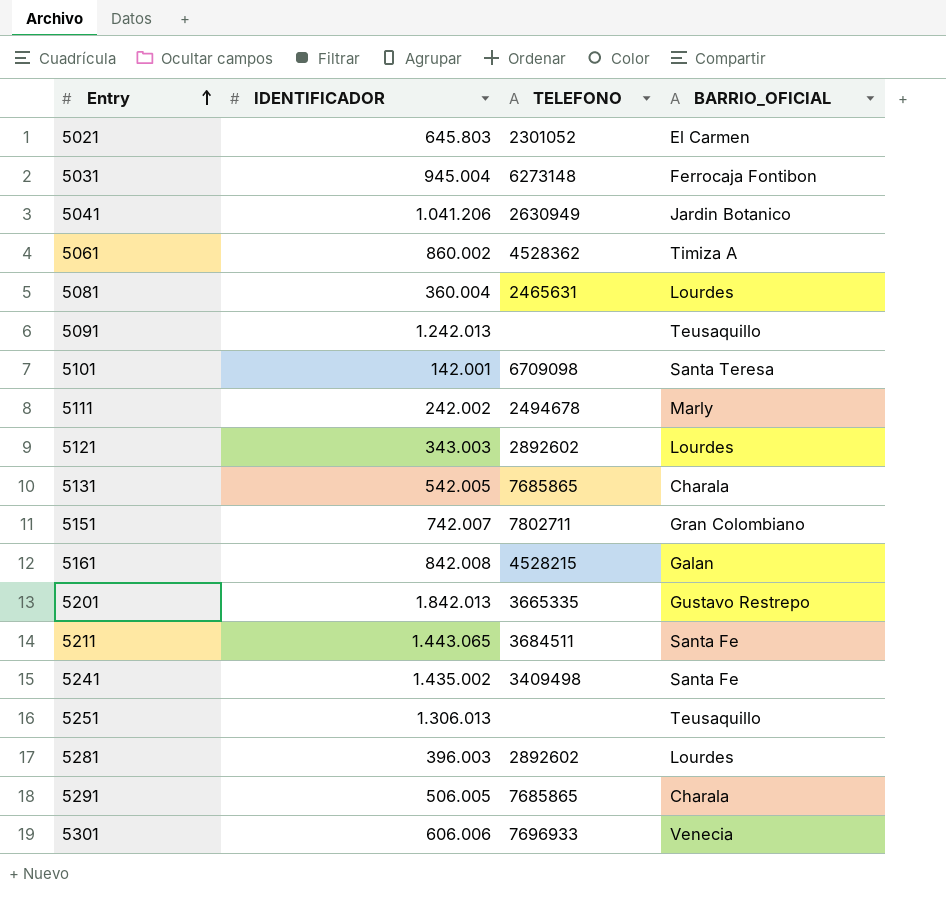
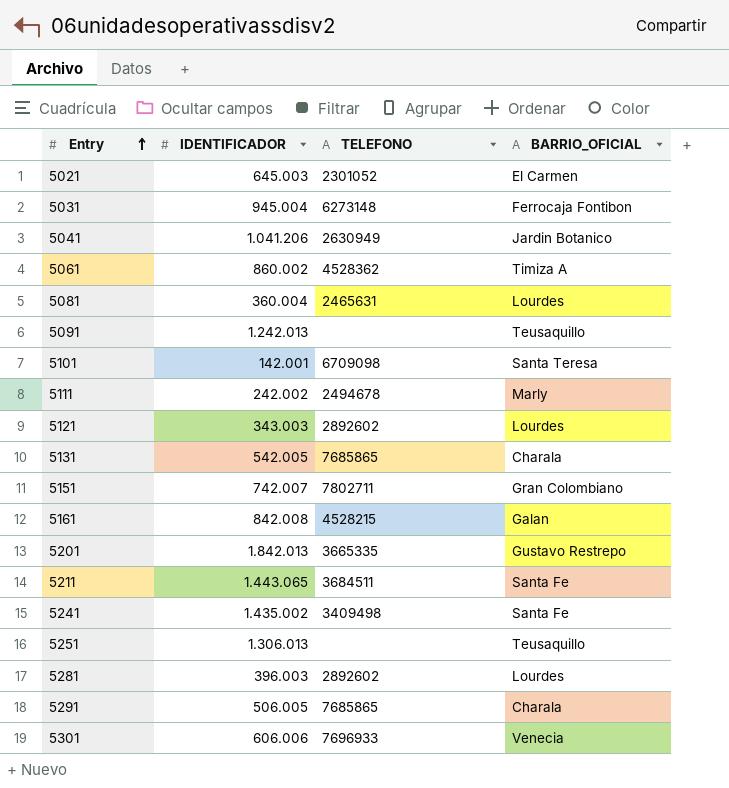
5021 | IDENTIFICADOR: 645.803 -> 645.003

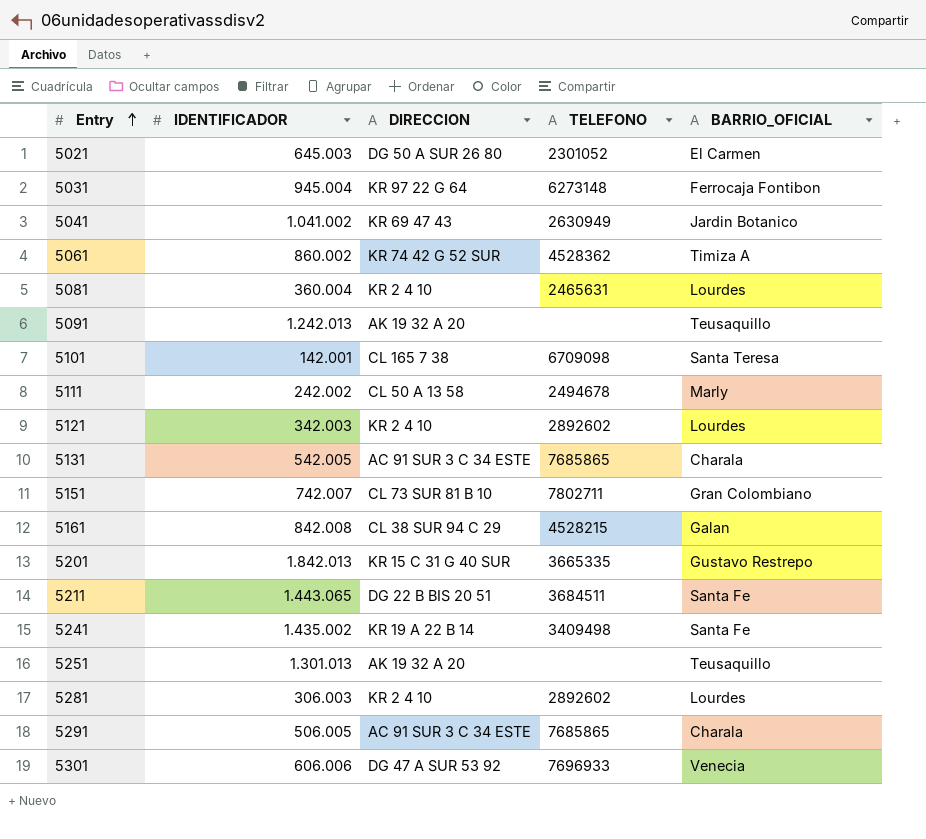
column DIRECCION | position: none -> 3
5041 | IDENTIFICADOR: 1.041.206 -> 1.041.002
5121 | IDENTIFICADOR: 343.003 -> 342.003
5251 | IDENTIFICADOR: 1.306.013 -> 1.301.013
5281 | IDENTIFICADOR: 396.003 -> 306.003

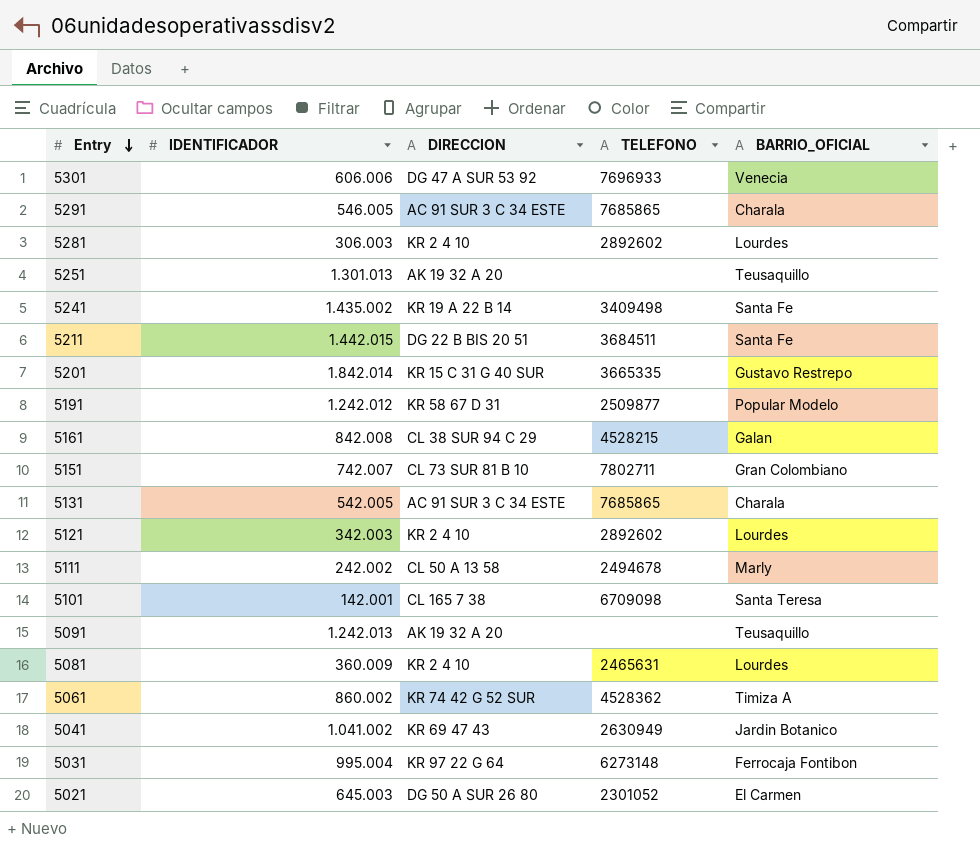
row order: Entry ascending -> Entry descending
5291 | IDENTIFICADOR: 506.005 -> 546.005
5211 | IDENTIFICADOR: 1.443.065 -> 1.442.015
5201 | IDENTIFICADOR: 1.842.013 -> 1.842.014
row 5191: none -> 1.242.012 | KR 58 67 D 31 | 2509877 | Popular Modelo
5081 | IDENTIFICADOR: 360.004 -> 360.009
5031 | IDENTIFICADOR: 945.004 -> 995.004

